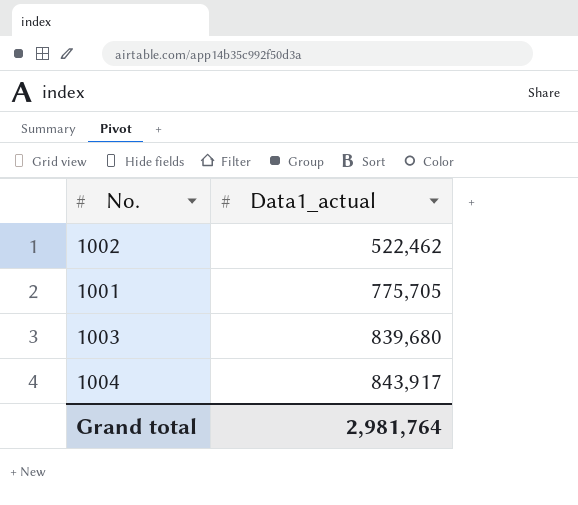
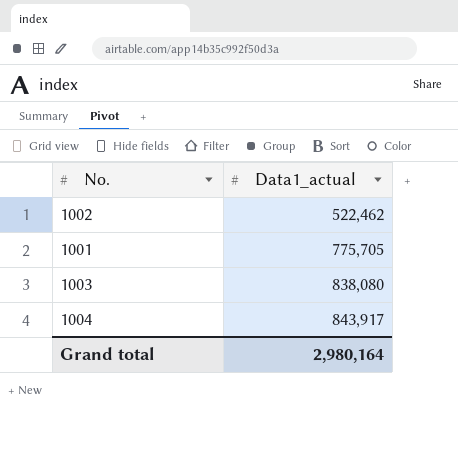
1003 | Data1_actual: 839,680 -> 838,080
Grand total | Data1_actual: 2,981,764 -> 2,980,164

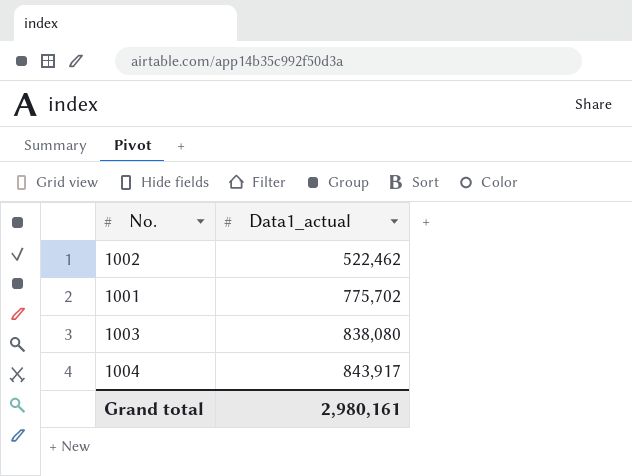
1001 | Data1_actual: 775,705 -> 775,702
Grand total | Data1_actual: 2,980,164 -> 2,980,161

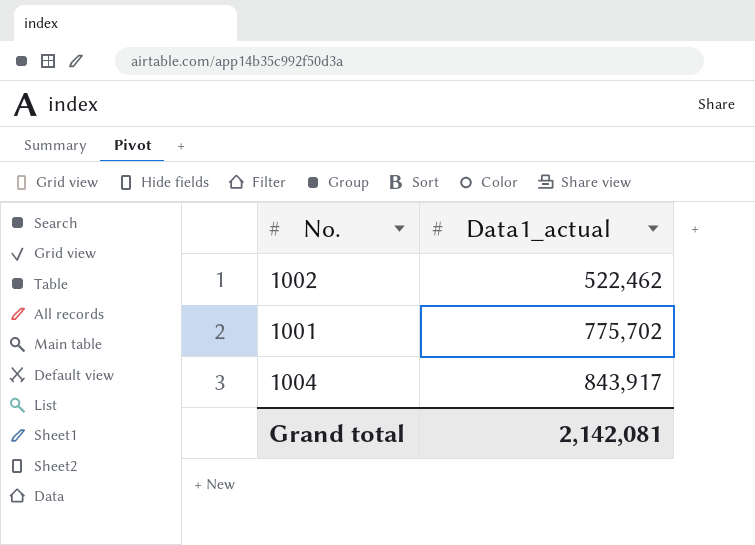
row 1003: 838,080 -> none
Grand total | Data1_actual: 2,980,161 -> 2,142,081

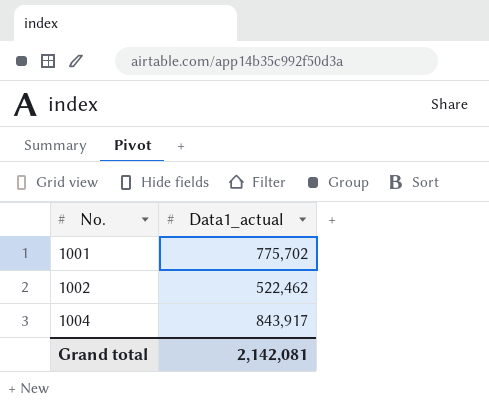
row order: Data1_actual ascending -> No. ascending

